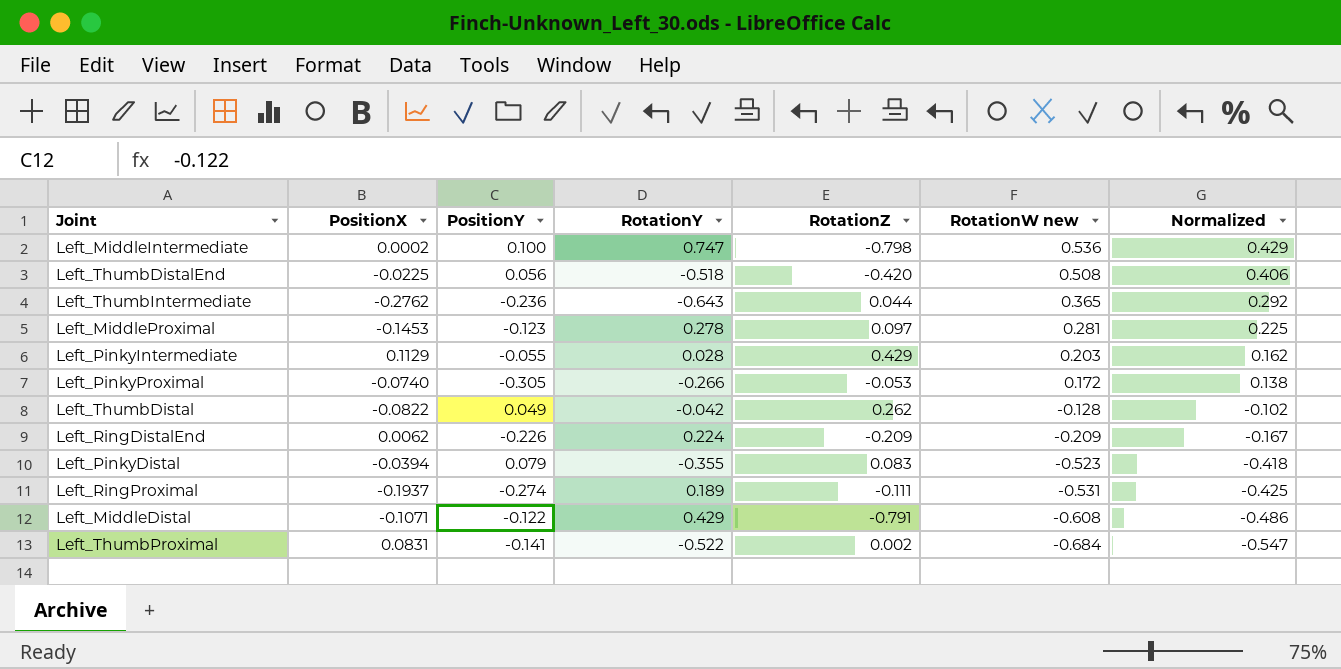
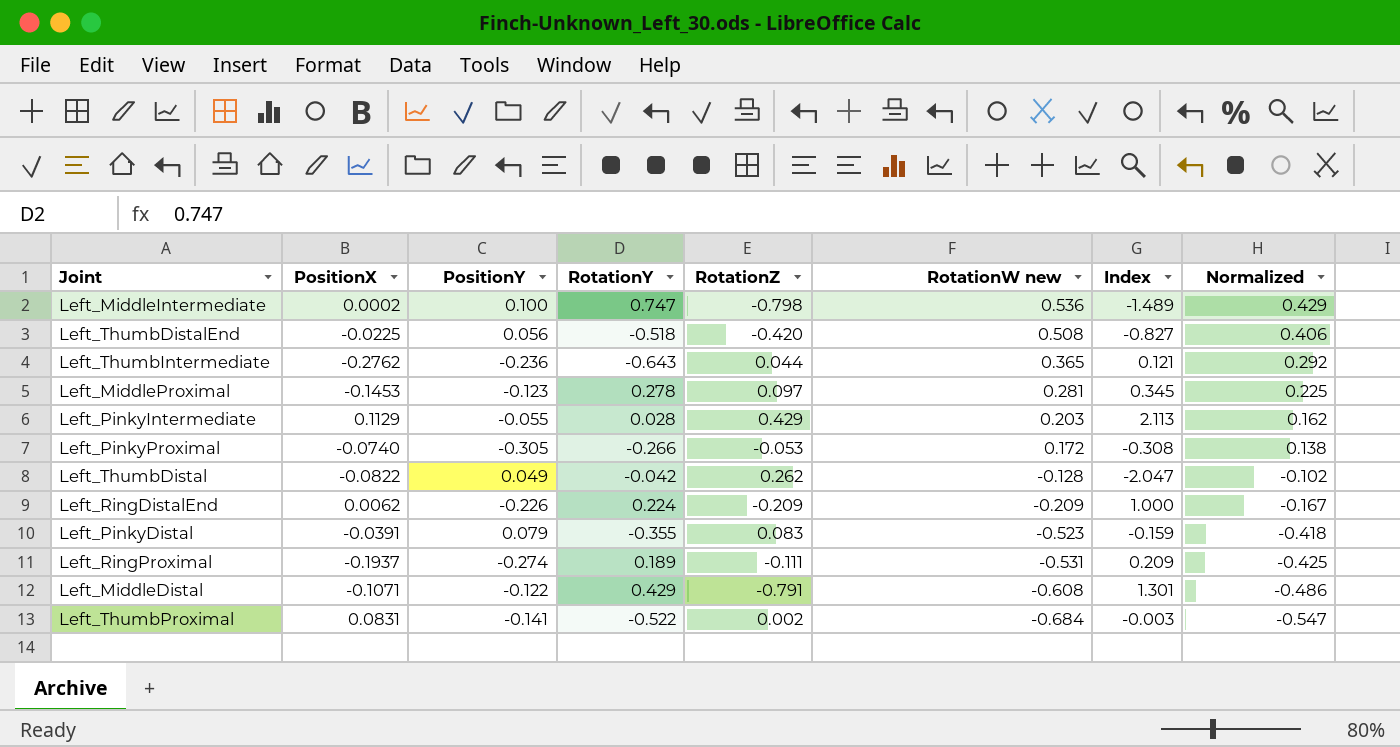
column Index | formula: none -> [RotationZ] / [RotationW new]
Left_PinkyDistal | PositionX: -0.0394 -> -0.0391

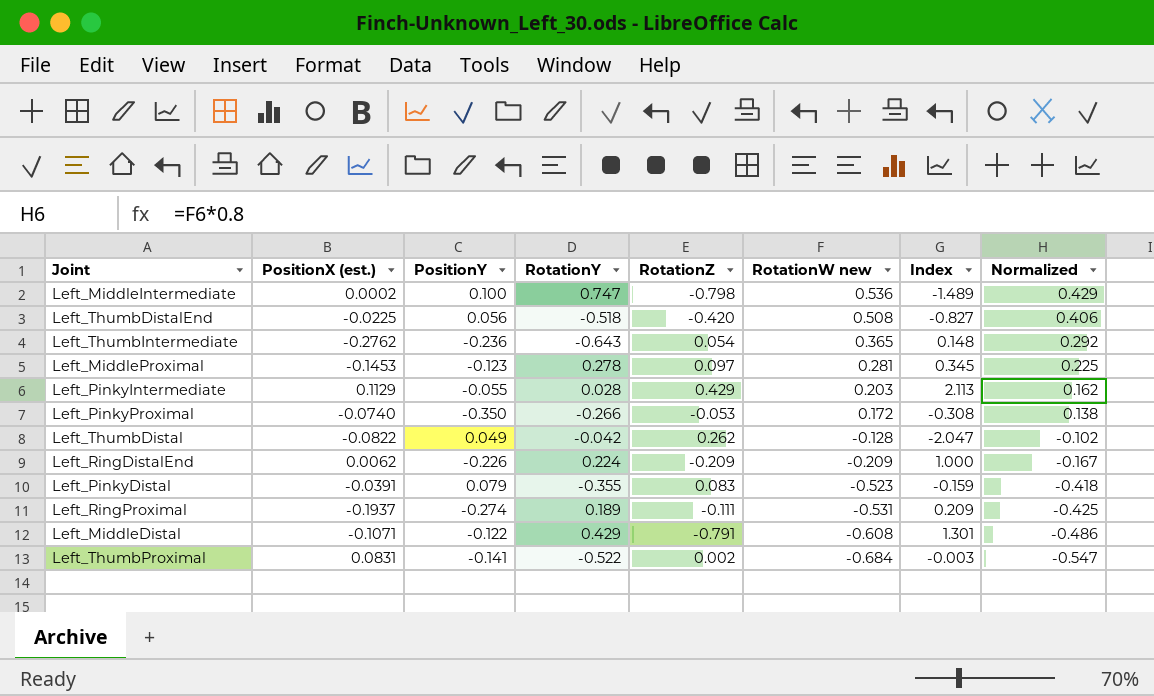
column name: PositionX -> PositionX (est.)
Left_ThumbIntermediate | RotationZ: 0.044 -> 0.054
Left_ThumbIntermediate | Index: 0.121 -> 0.148
Left_PinkyProximal | PositionY: -0.305 -> -0.350

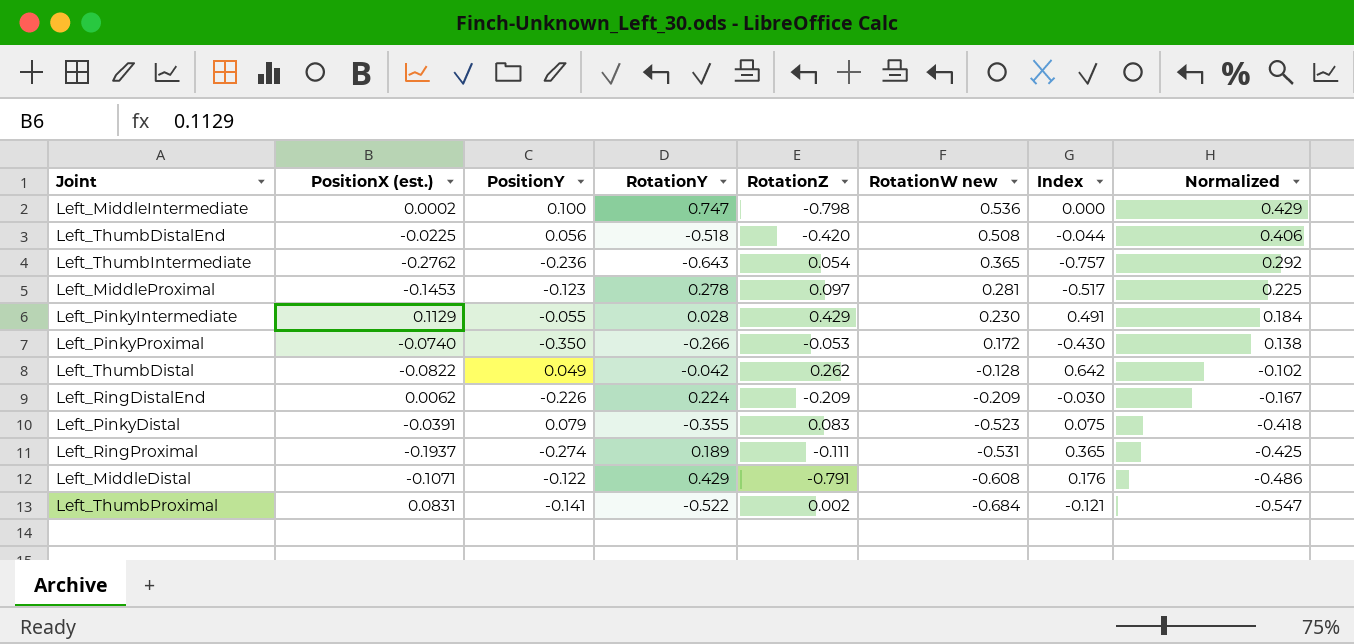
column Index | formula: [RotationZ] / [RotationW new] -> [PositionX (est.)] / [RotationW new]
Left_PinkyIntermediate | RotationW new: 0.203 -> 0.230
Left_PinkyIntermediate | Normalized: 0.162 -> 0.184

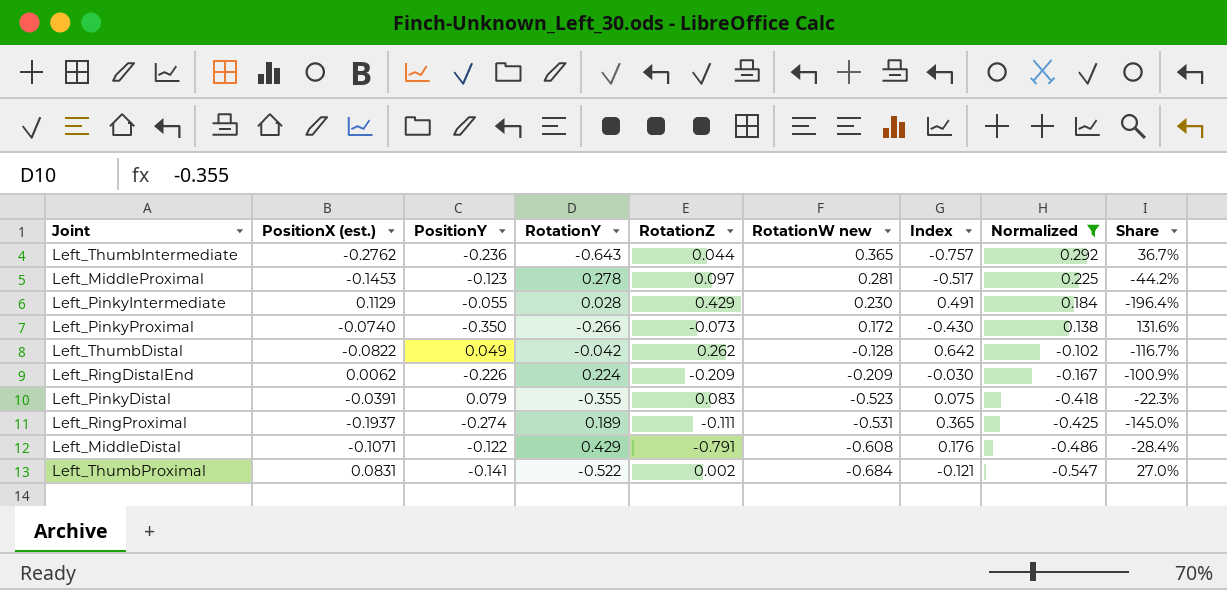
filter: none -> Normalized <= 0.292
column Share | formula: none -> [PositionY] / [RotationY]
Left_ThumbIntermediate | RotationZ: 0.054 -> 0.044
Left_PinkyProximal | RotationZ: -0.053 -> -0.073

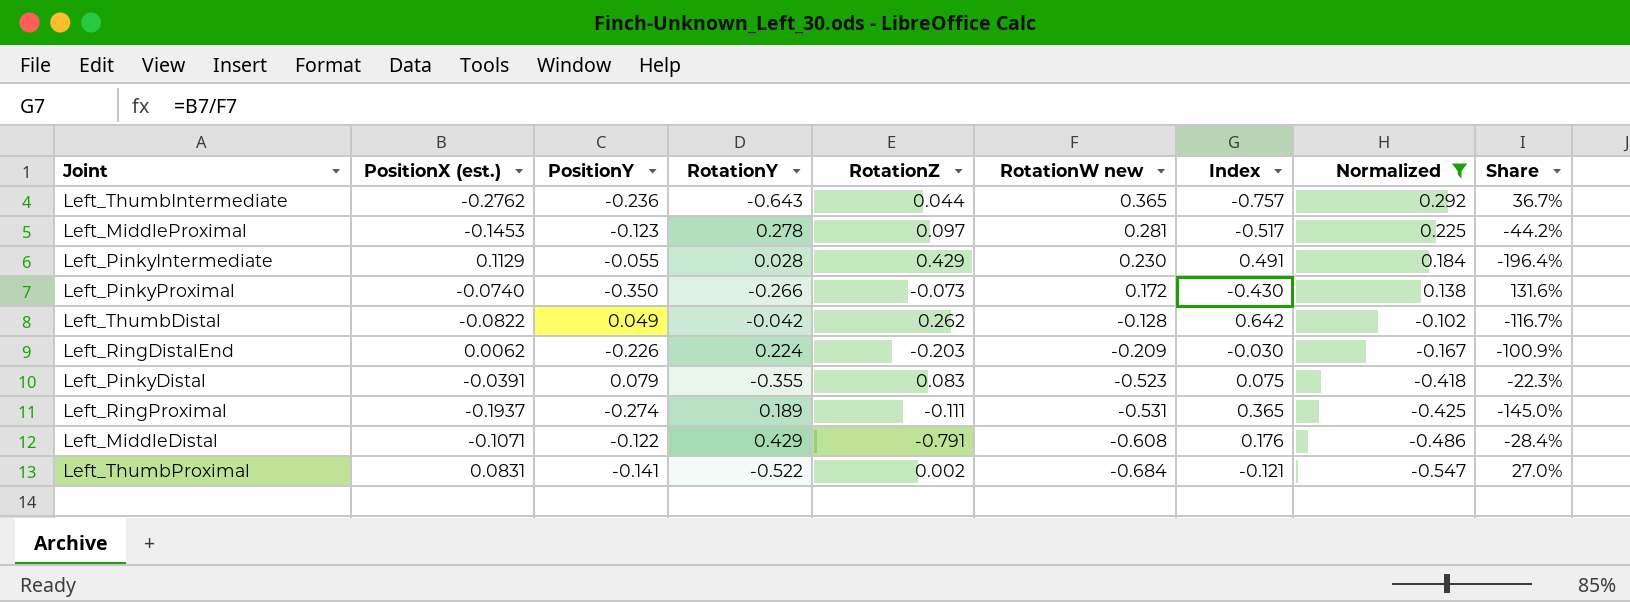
Left_RingDistalEnd | RotationZ: -0.209 -> -0.203

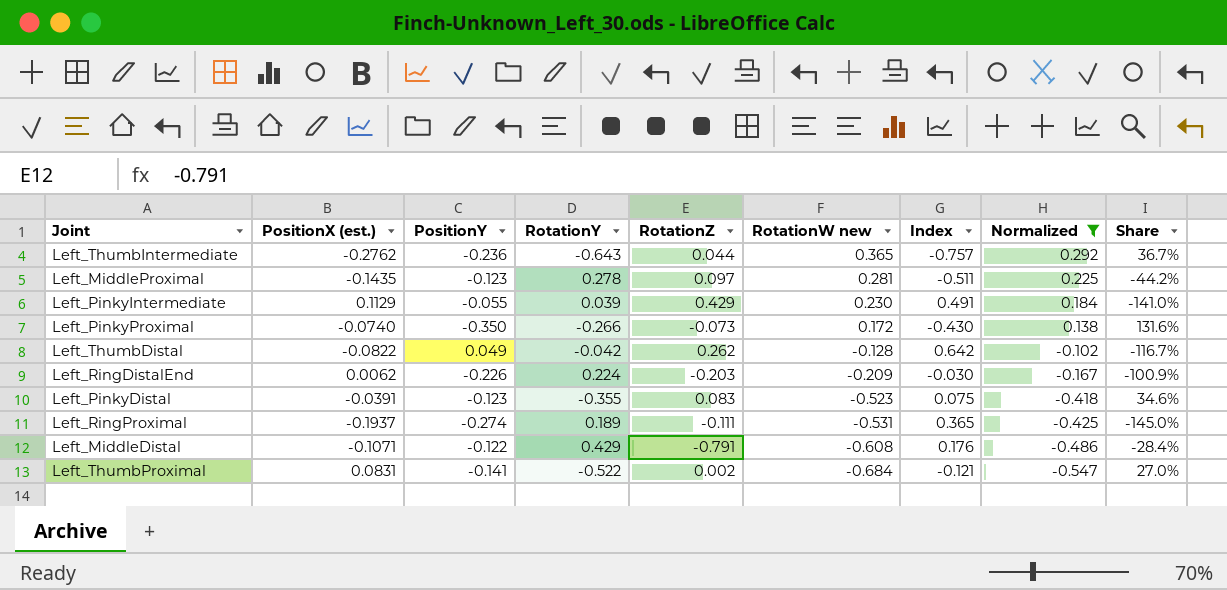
Left_MiddleProximal | PositionX (est.): -0.1453 -> -0.1435
Left_MiddleProximal | Index: -0.517 -> -0.511
Left_PinkyIntermediate | RotationY: 0.028 -> 0.039
Left_PinkyIntermediate | Share: -196.4% -> -141.0%
Left_PinkyDistal | PositionY: 0.079 -> -0.123
Left_PinkyDistal | Share: -22.3% -> 34.6%

